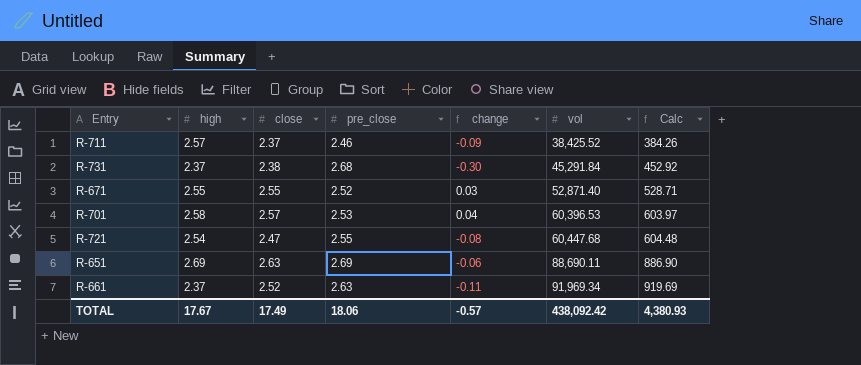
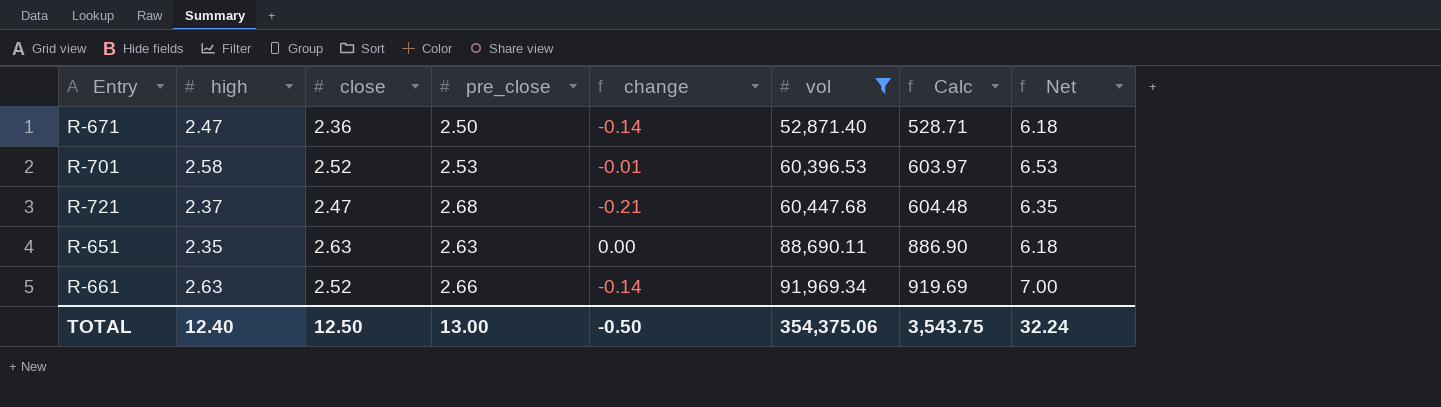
filter: none -> vol >= 52,871.40
column Net | formula: none -> [high] * [pre_close]
R-671 | high: 2.55 -> 2.47
R-671 | close: 2.55 -> 2.36
R-671 | pre_close: 2.52 -> 2.50
R-671 | change: 0.03 -> -0.14
R-701 | close: 2.57 -> 2.52
R-701 | change: 0.04 -> -0.01
R-721 | high: 2.54 -> 2.37
R-721 | pre_close: 2.55 -> 2.68
R-721 | change: -0.08 -> -0.21
R-651 | high: 2.69 -> 2.35
R-651 | pre_close: 2.69 -> 2.63
R-651 | change: -0.06 -> 0.00
R-661 | high: 2.37 -> 2.63
R-661 | pre_close: 2.63 -> 2.66
R-661 | change: -0.11 -> -0.14
TOTAL | high: 17.67 -> 12.40
TOTAL | close: 17.49 -> 12.50
TOTAL | pre_close: 18.06 -> 13.00
TOTAL | change: -0.57 -> -0.50
TOTAL | vol: 438,092.42 -> 354,375.06
TOTAL | Calc: 4,380.93 -> 3,543.75

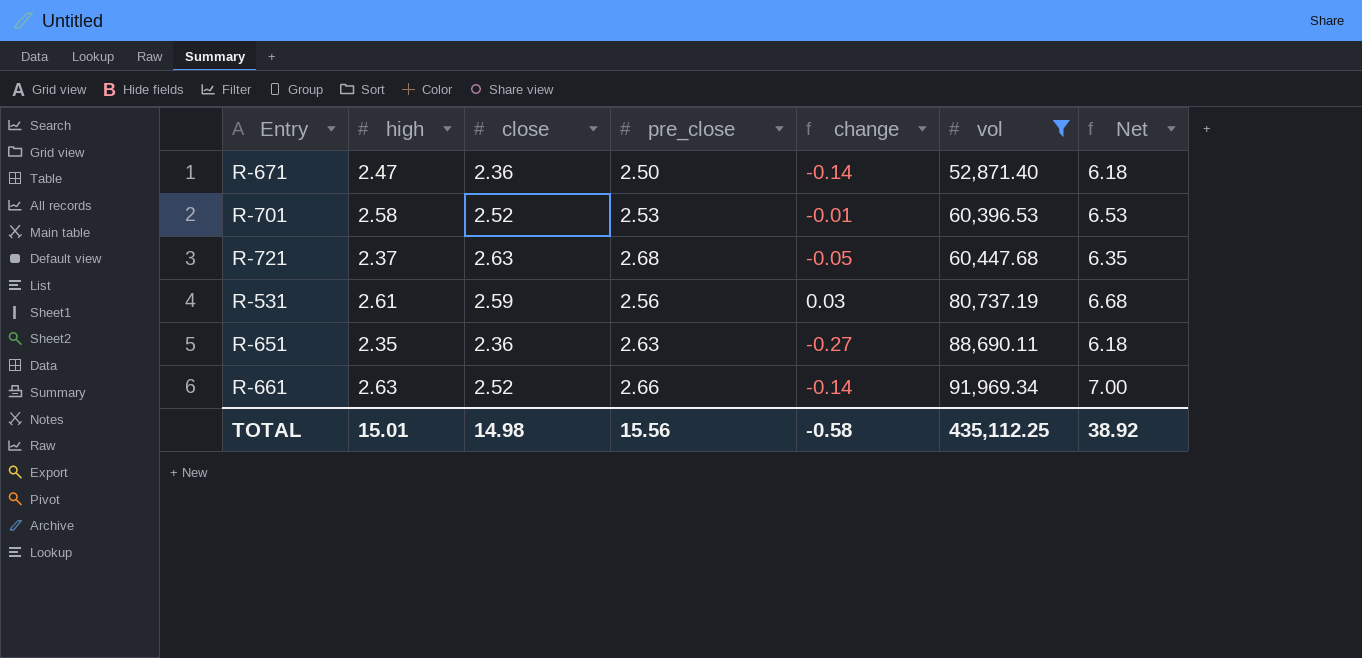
column Calc | formula: [vol] * 0.01 -> none
R-721 | close: 2.47 -> 2.63
R-721 | change: -0.21 -> -0.05
row R-531: none -> 2.61 | 2.59 | 2.56 | 0.03 | 80,737.19 | 6.68
R-651 | close: 2.63 -> 2.36
R-651 | change: 0.00 -> -0.27
TOTAL | high: 12.40 -> 15.01
TOTAL | close: 12.50 -> 14.98
TOTAL | pre_close: 13.00 -> 15.56
TOTAL | change: -0.50 -> -0.58
TOTAL | vol: 354,375.06 -> 435,112.25
TOTAL | Net: 32.24 -> 38.92

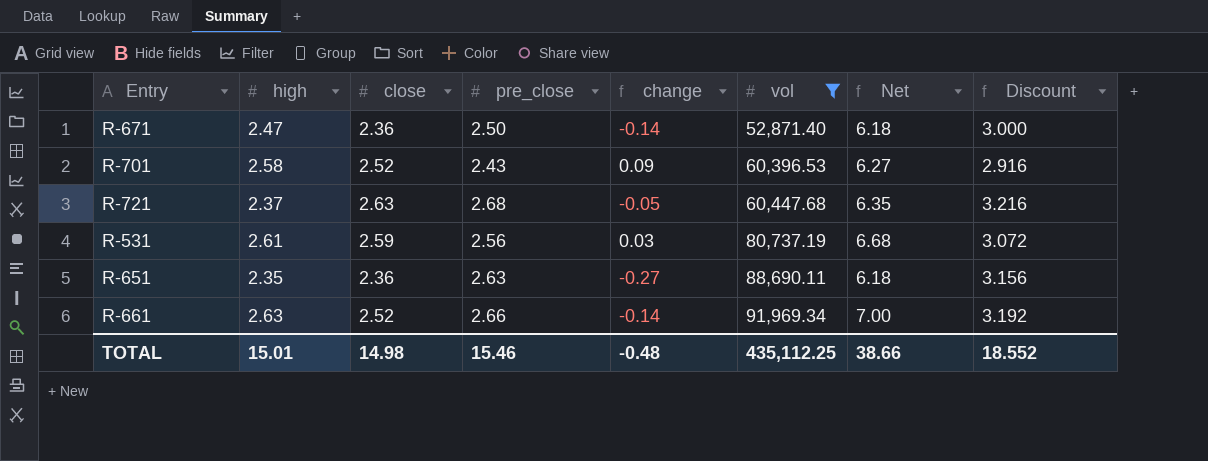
column Discount | formula: none -> [pre_close] * 1.2
R-701 | pre_close: 2.53 -> 2.43
R-701 | change: -0.01 -> 0.09
R-701 | Net: 6.53 -> 6.27
TOTAL | pre_close: 15.56 -> 15.46
TOTAL | change: -0.58 -> -0.48
TOTAL | Net: 38.92 -> 38.66

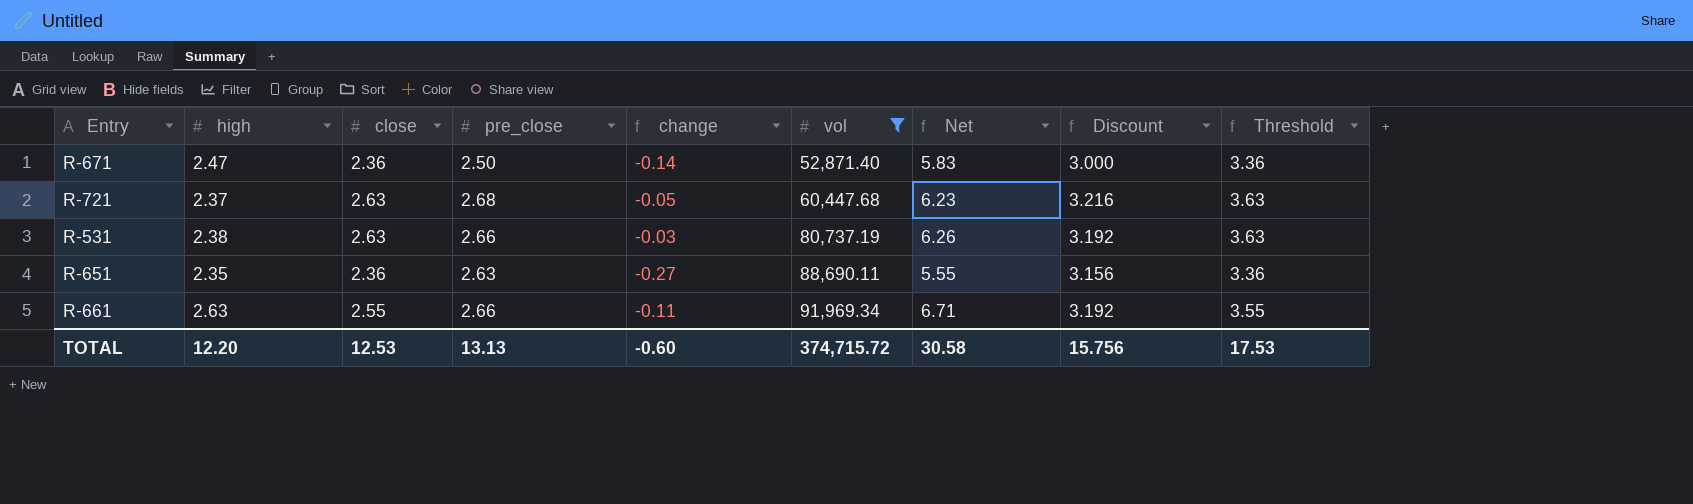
column Net | formula: [high] * [pre_close] -> [high] * [close]
column Threshold | formula: none -> [close] + 1
row R-701: 2.58 | 2.52 | 2.43 | 0.09 | 60,396.53 | 6.27 | 2.916 -> none
R-531 | high: 2.61 -> 2.38
R-531 | close: 2.59 -> 2.63
R-531 | pre_close: 2.56 -> 2.66
R-531 | change: 0.03 -> -0.03
R-531 | Discount: 3.072 -> 3.192
R-661 | close: 2.52 -> 2.55
R-661 | change: -0.14 -> -0.11
TOTAL | high: 15.01 -> 12.20
TOTAL | close: 14.98 -> 12.53
TOTAL | pre_close: 15.46 -> 13.13
TOTAL | change: -0.48 -> -0.60
TOTAL | vol: 435,112.25 -> 374,715.72
TOTAL | Net: 38.66 -> 30.58
TOTAL | Discount: 18.552 -> 15.756

